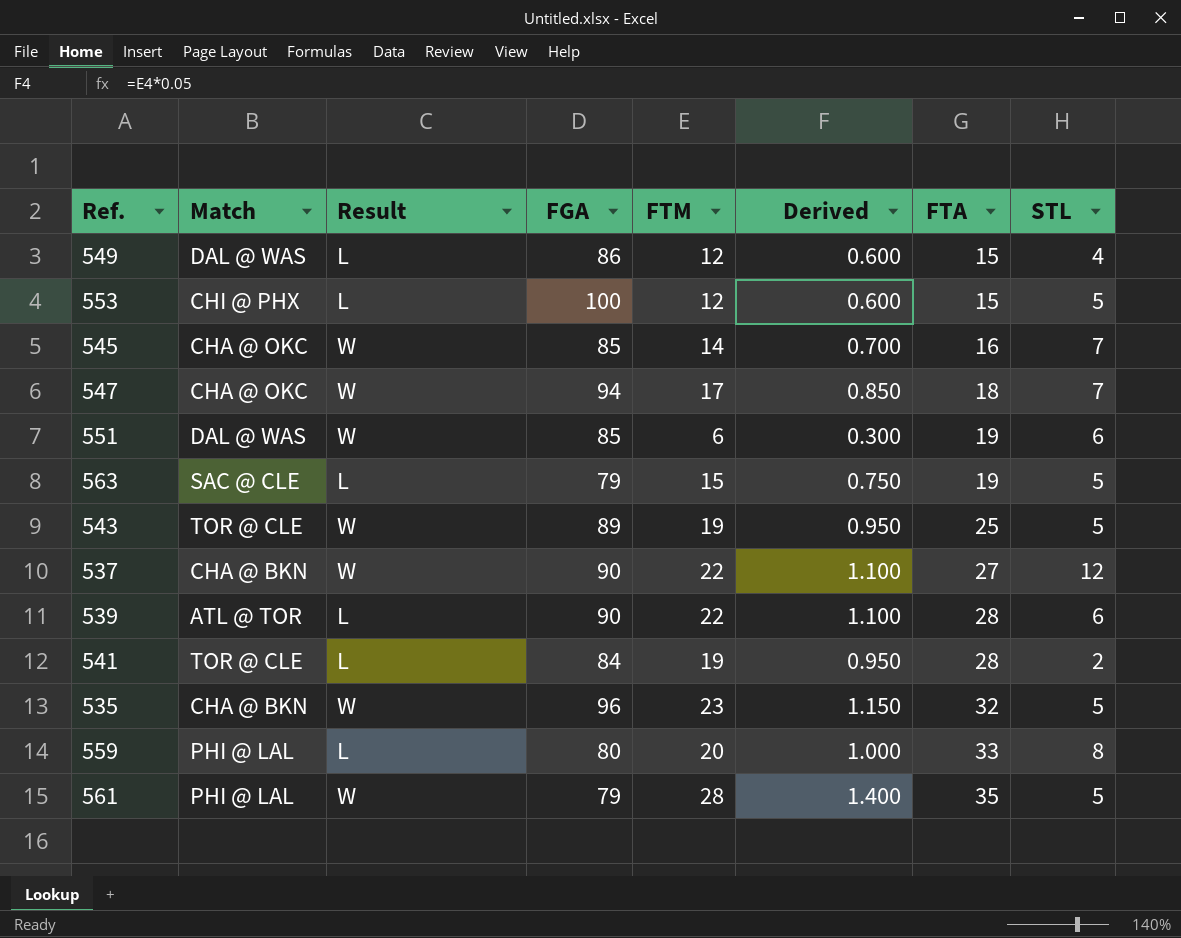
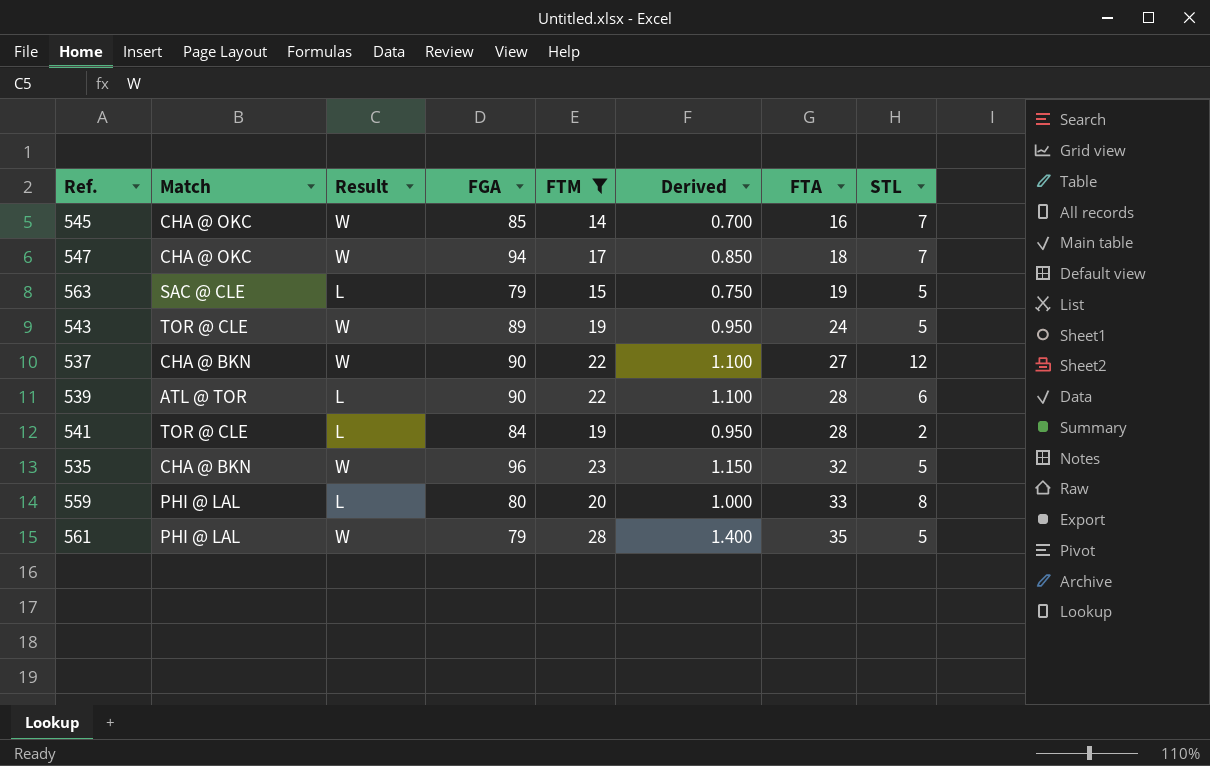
filter: none -> FTM >= 14
543 | FTA: 25 -> 24

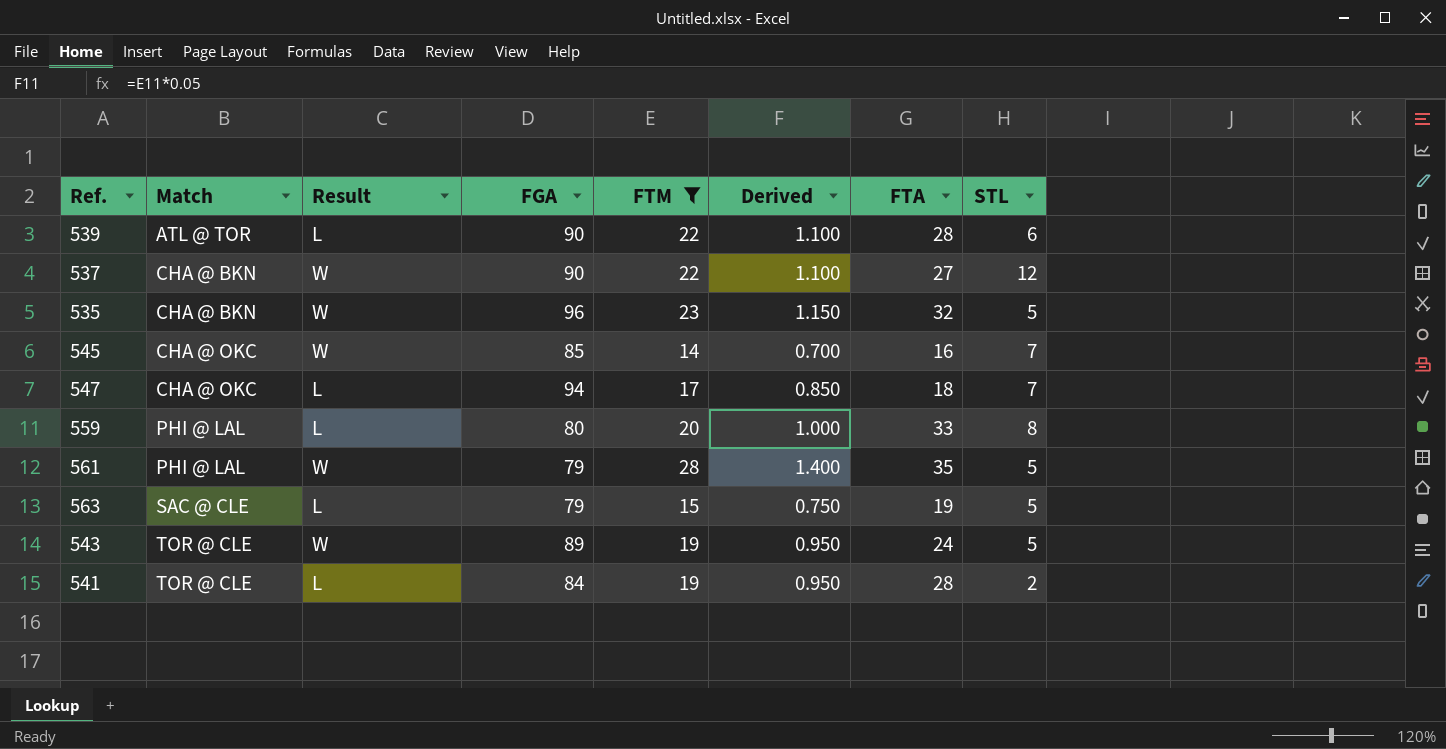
row order: FTA ascending -> Match ascending
547 | Result: W -> L

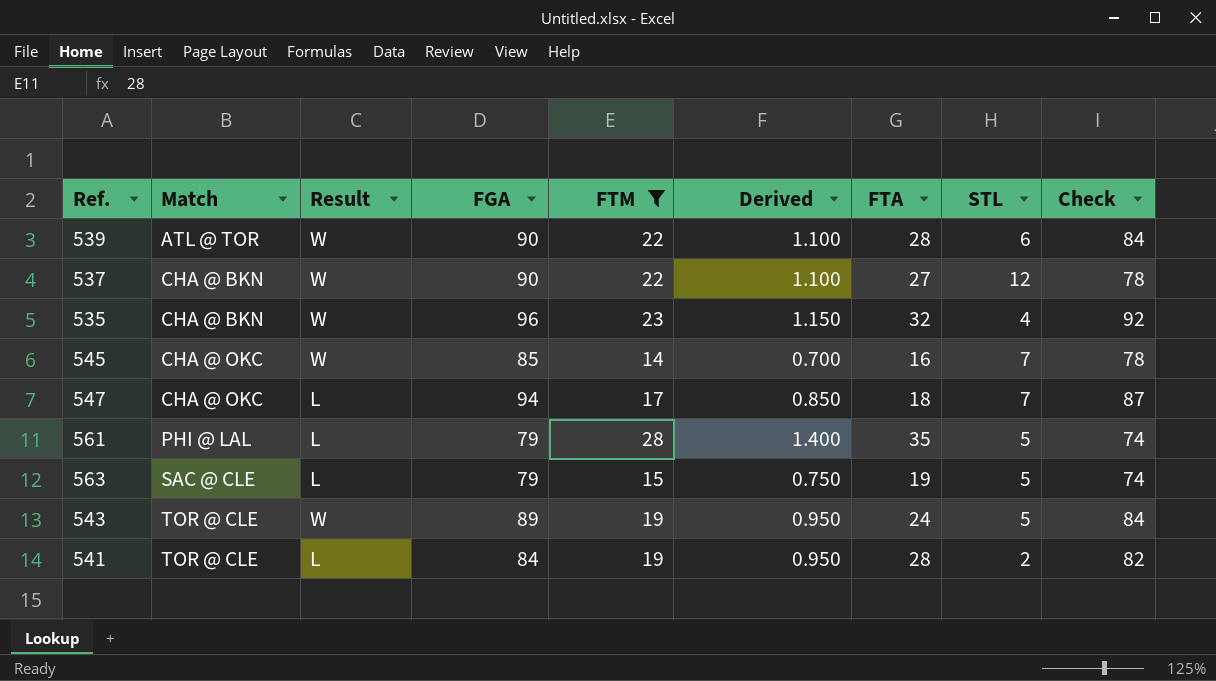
column Check | formula: none -> [FGA] - [STL]
row 559: PHI @ LAL | L | 80 | 20 | 1.000 | 33 | 8 -> none
539 | Result: L -> W
535 | STL: 5 -> 4
561 | Result: W -> L

